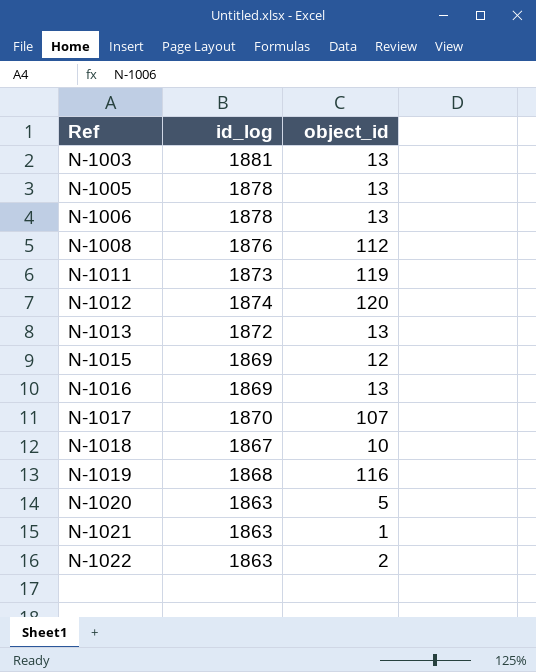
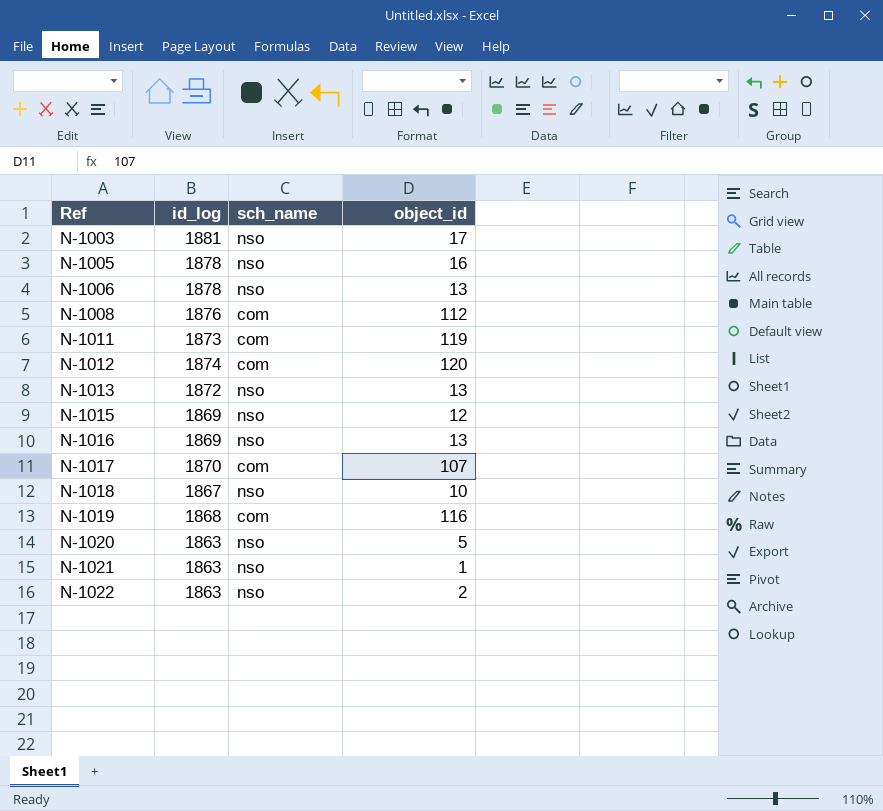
column sch_name | position: none -> 3
N-1003 | object_id: 13 -> 17
N-1005 | object_id: 13 -> 16

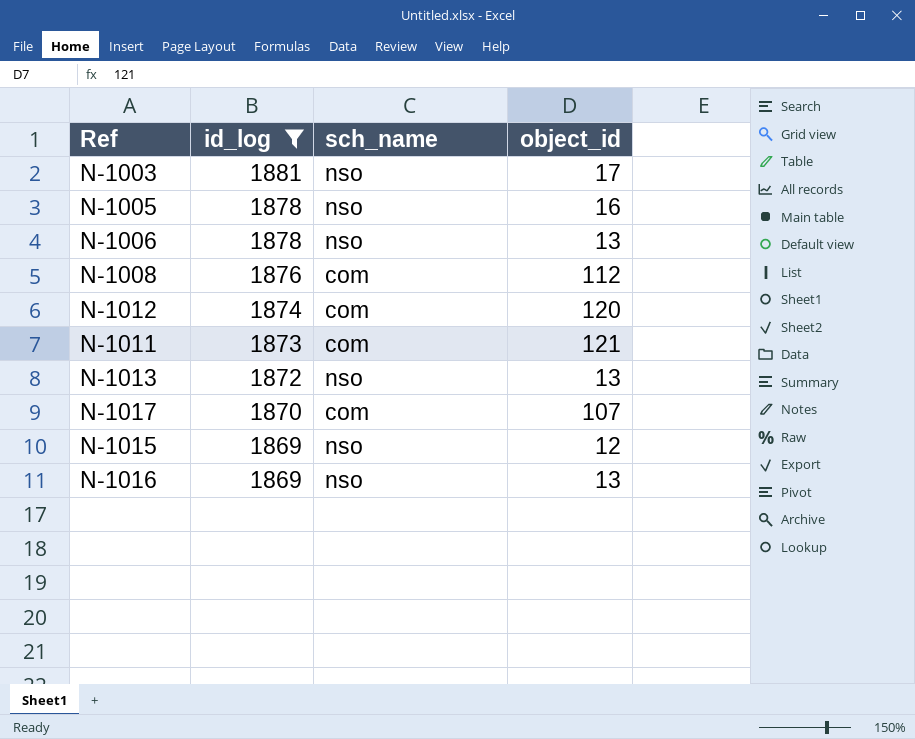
filter: none -> id_log >= 1869
row order: Ref ascending -> id_log descending
N-1011 | object_id: 119 -> 121

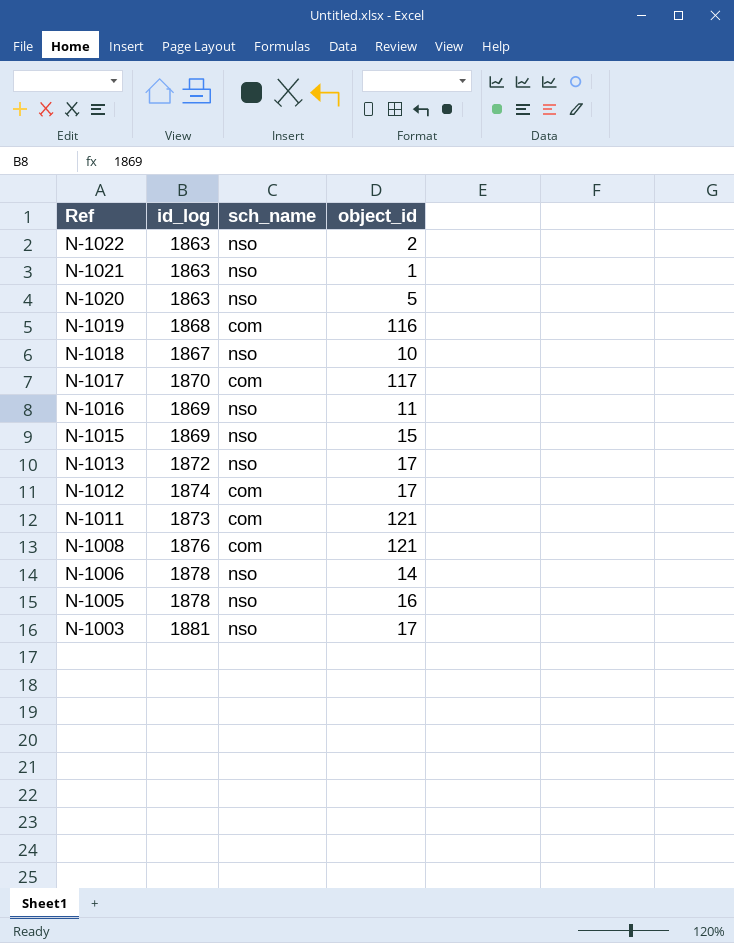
filter: id_log >= 1869 -> none
row order: id_log descending -> Ref descending
N-1017 | object_id: 107 -> 117
N-1016 | object_id: 13 -> 11
N-1015 | object_id: 12 -> 15
N-1013 | object_id: 13 -> 17
N-1012 | object_id: 120 -> 17
N-1008 | object_id: 112 -> 121
N-1006 | object_id: 13 -> 14

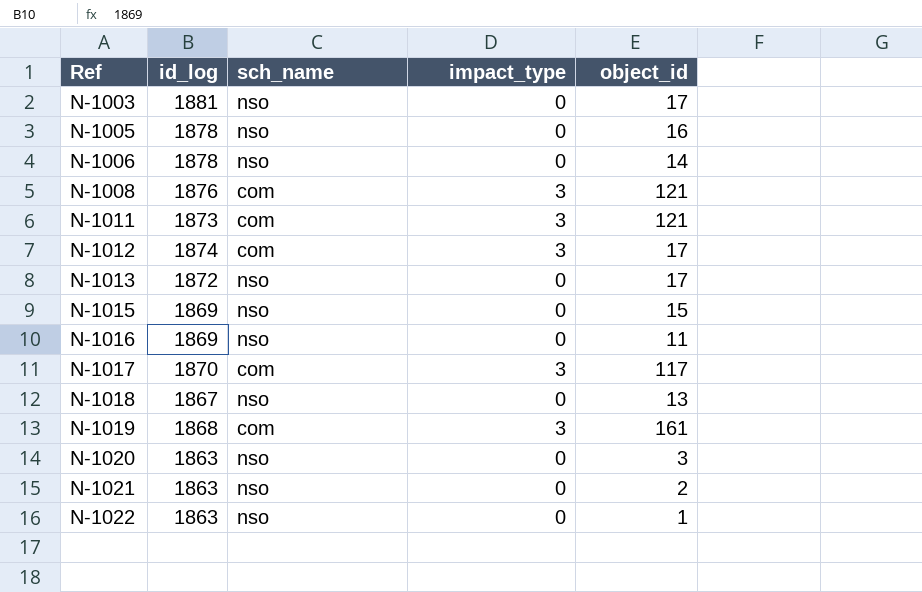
row order: Ref descending -> Ref ascending
column impact_type | position: none -> 4
N-1018 | object_id: 10 -> 13
N-1019 | object_id: 116 -> 161
N-1020 | object_id: 5 -> 3
N-1021 | object_id: 1 -> 2
N-1022 | object_id: 2 -> 1

